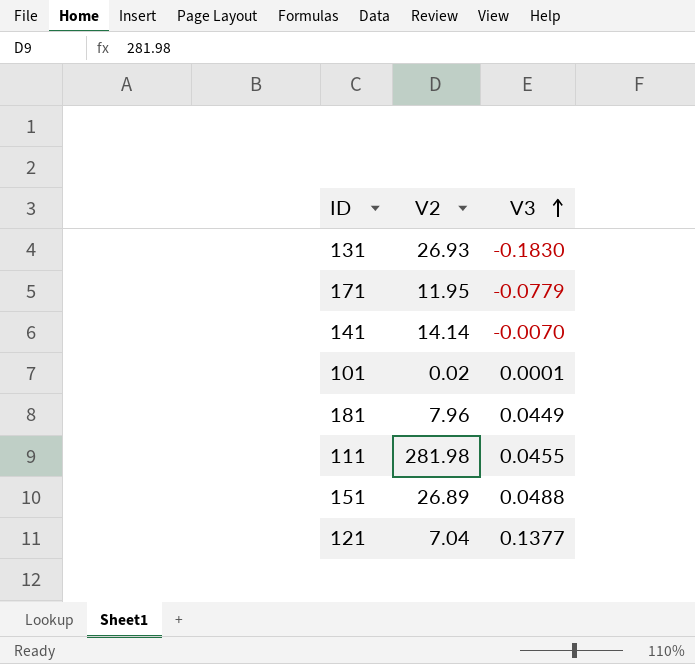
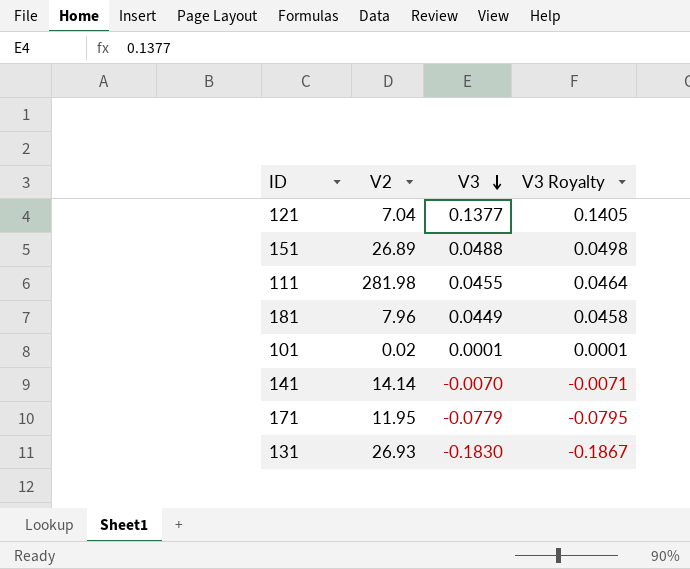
row order: V3 ascending -> V3 descending
column V3 Royalty | formula: none -> [V3] * 1.02

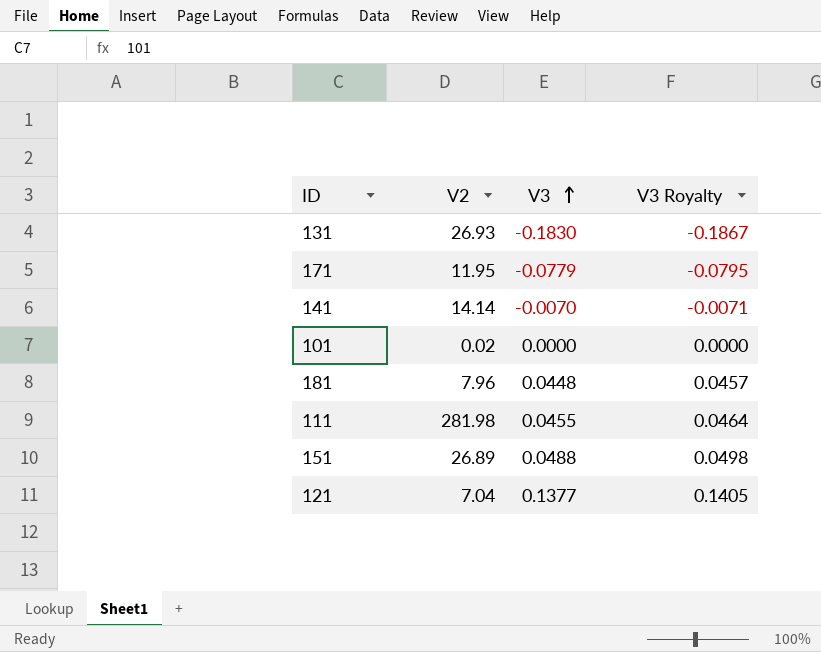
row order: V3 descending -> V3 ascending
101 | V3: 0.0001 -> 0.0000
101 | V3 Royalty: 0.0001 -> 0.0000
181 | V3: 0.0449 -> 0.0448
181 | V3 Royalty: 0.0458 -> 0.0457

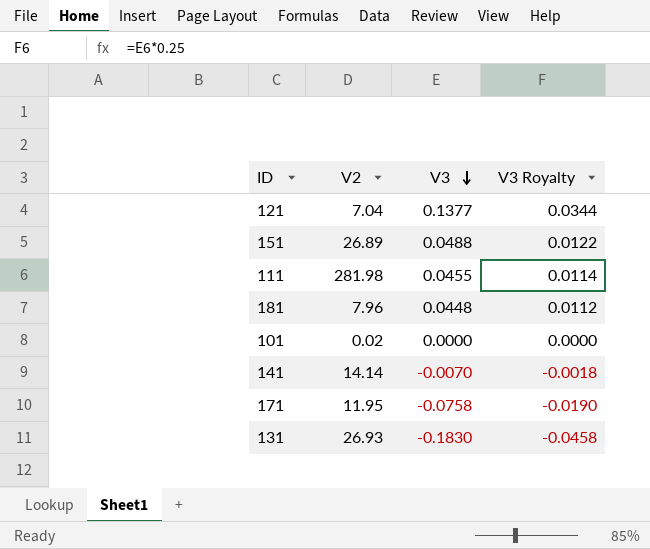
row order: V3 ascending -> V3 descending
column V3 Royalty | formula: [V3] * 1.02 -> [V3] * 0.25
171 | V3: -0.0779 -> -0.0758

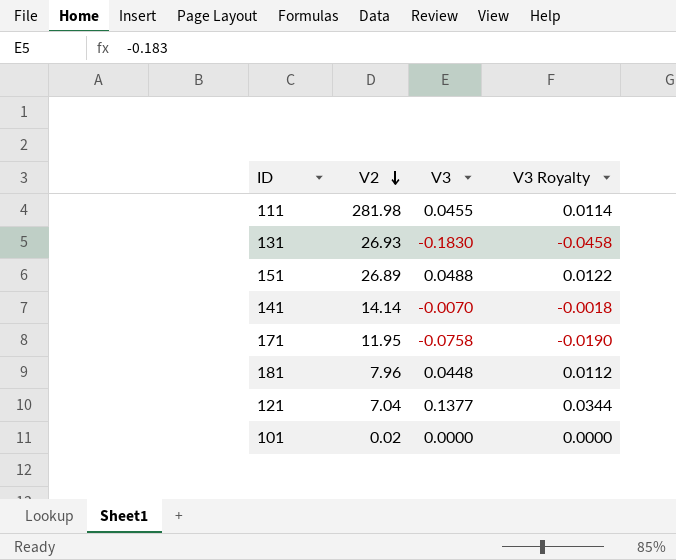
row order: V3 descending -> V2 descending

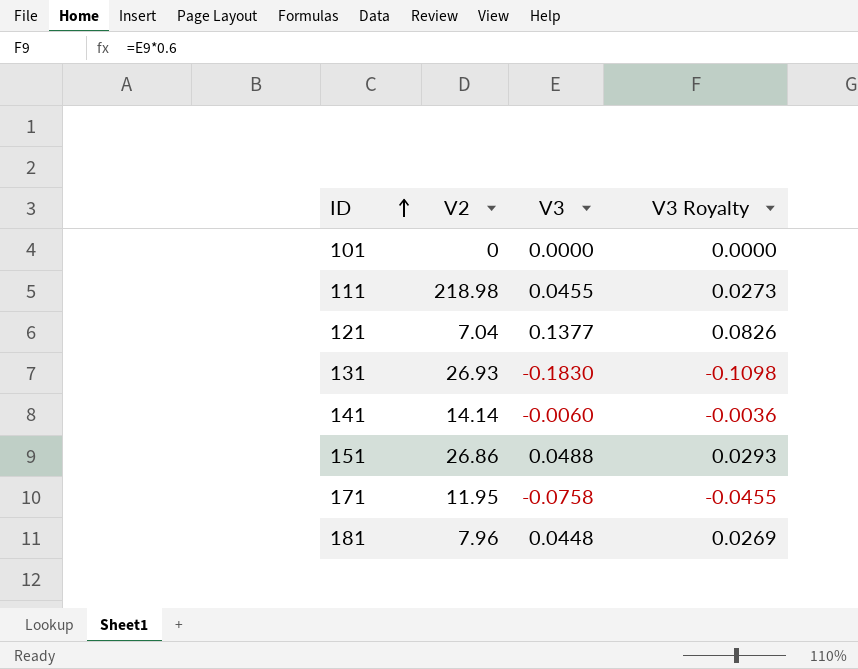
row order: V2 descending -> ID ascending
column V3 Royalty | formula: [V3] * 0.25 -> [V3] * 0.6
101 | V2: 0.02 -> 0
111 | V2: 281.98 -> 218.98
141 | V3: -0.0070 -> -0.0060
151 | V2: 26.89 -> 26.86

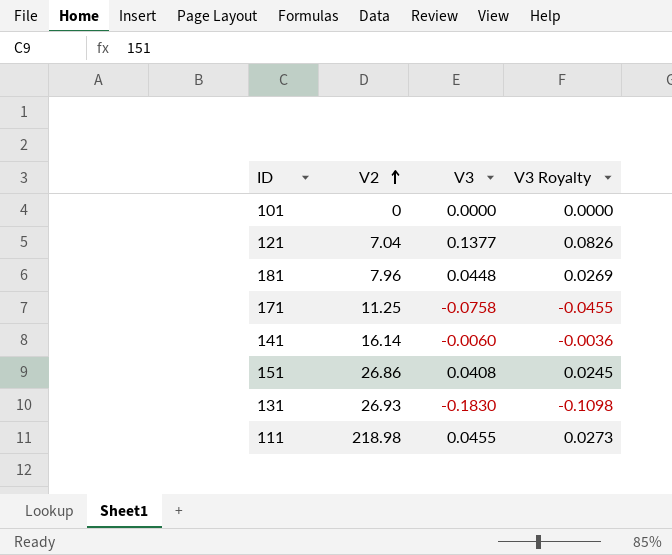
row order: ID ascending -> V2 ascending
171 | V2: 11.95 -> 11.25
141 | V2: 14.14 -> 16.14
151 | V3: 0.0488 -> 0.0408
151 | V3 Royalty: 0.0293 -> 0.0245

